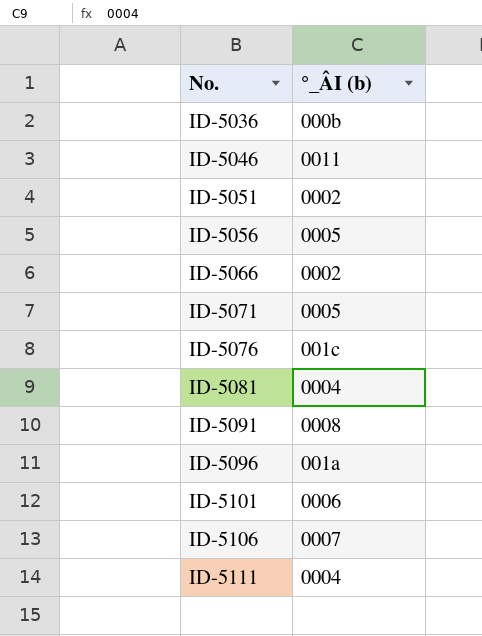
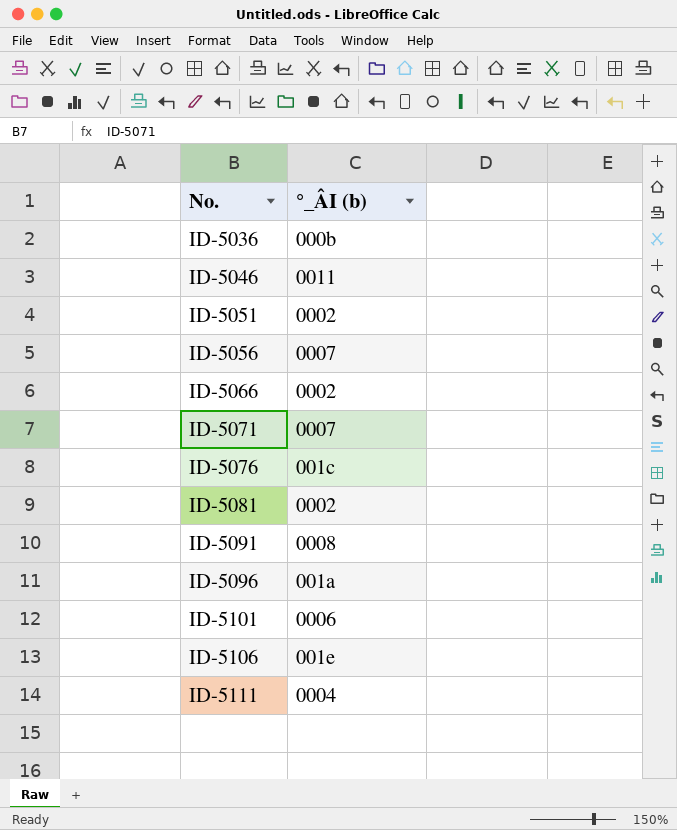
ID-5056 | °_ÂI (b): 0005 -> 0007
ID-5071 | °_ÂI (b): 0005 -> 0007
ID-5081 | °_ÂI (b): 0004 -> 0002
ID-5106 | °_ÂI (b): 0007 -> 001e

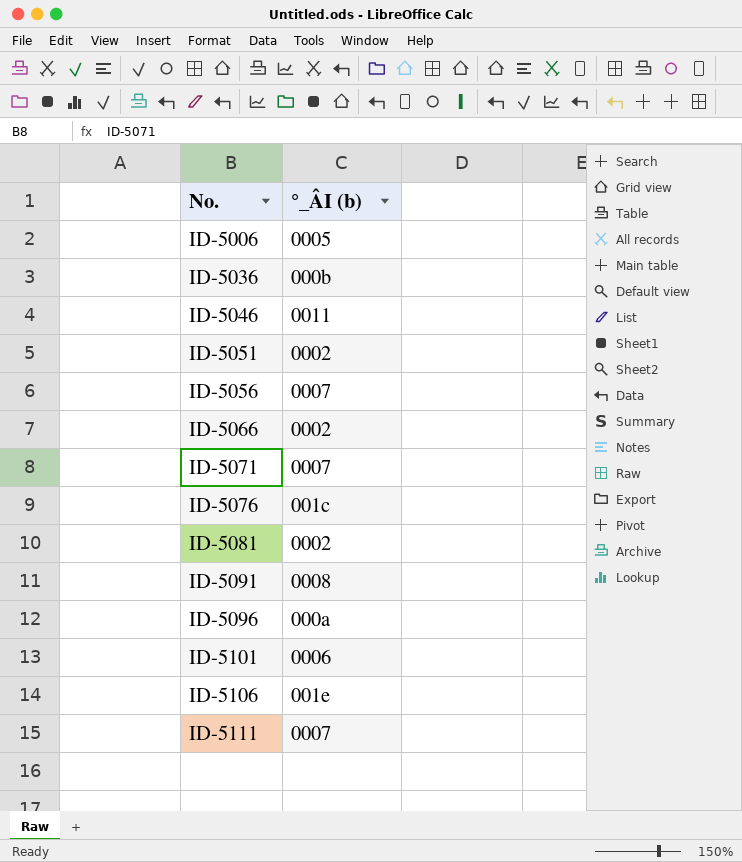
row ID-5006: none -> 0005
ID-5096 | °_ÂI (b): 001a -> 000a
ID-5111 | °_ÂI (b): 0004 -> 0007

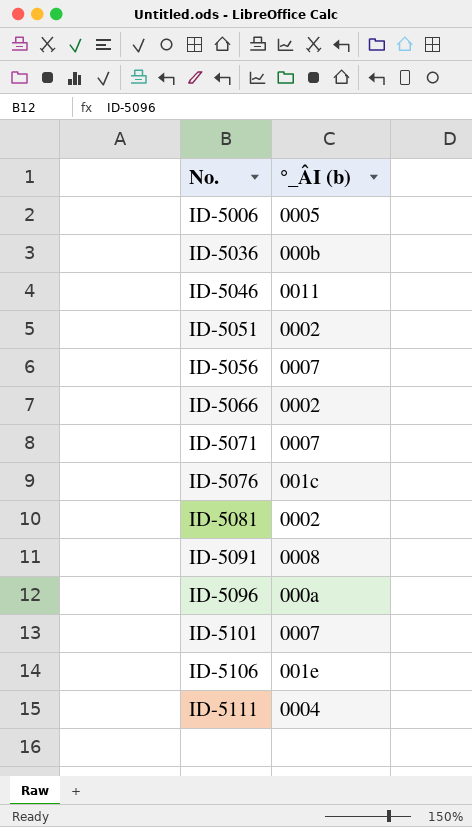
ID-5101 | °_ÂI (b): 0006 -> 0007
ID-5111 | °_ÂI (b): 0007 -> 0004

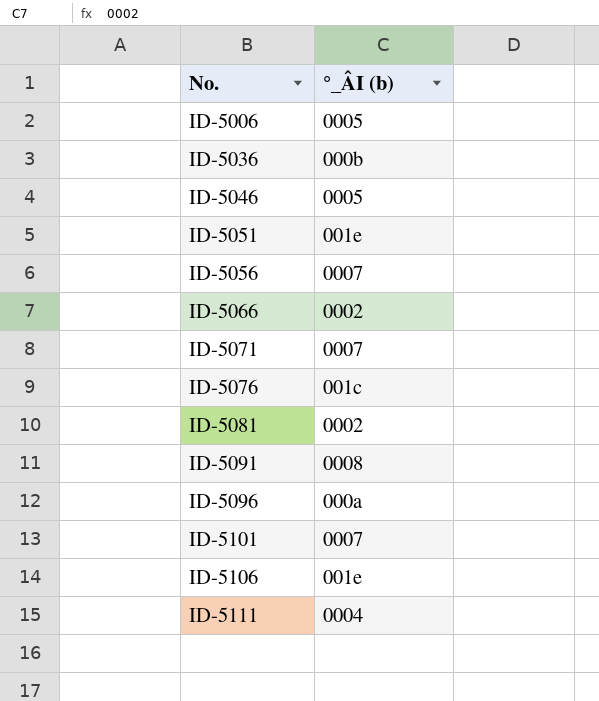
ID-5046 | °_ÂI (b): 0011 -> 0005
ID-5051 | °_ÂI (b): 0002 -> 001e

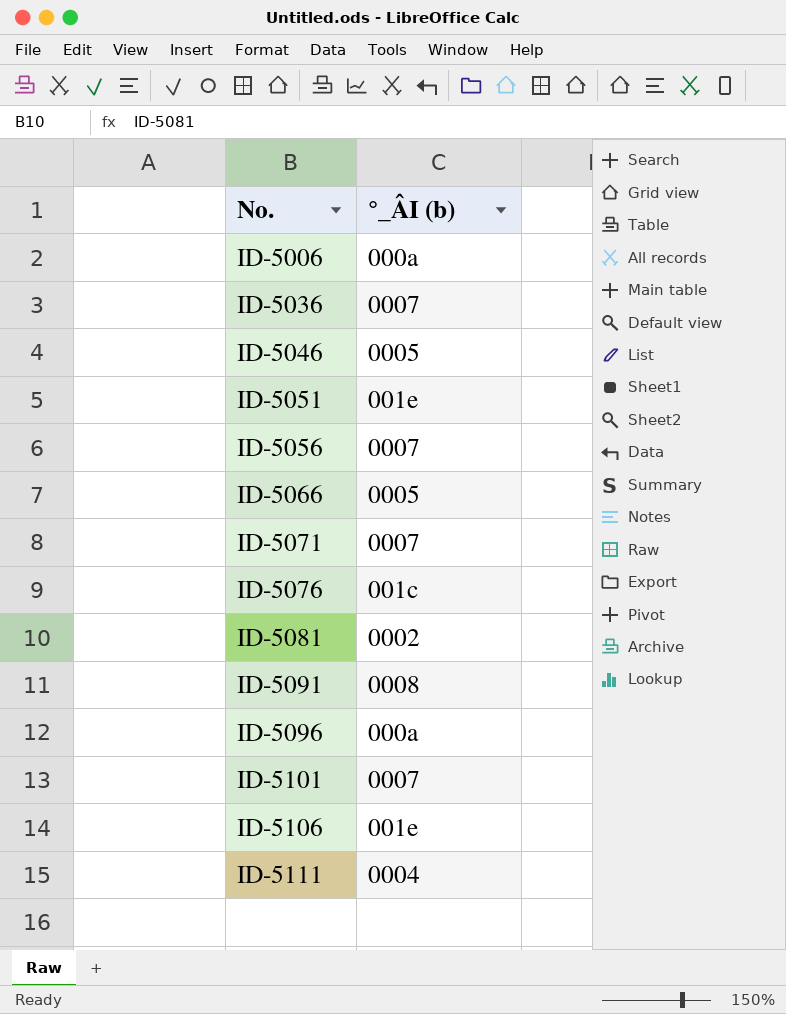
ID-5006 | °_ÂI (b): 0005 -> 000a
ID-5036 | °_ÂI (b): 000b -> 0007
ID-5066 | °_ÂI (b): 0002 -> 0005

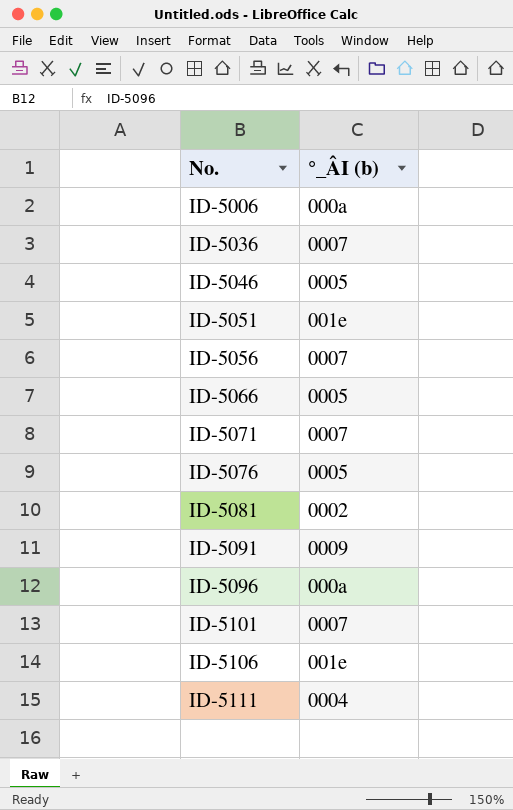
ID-5076 | °_ÂI (b): 001c -> 0005
ID-5091 | °_ÂI (b): 0008 -> 0009

